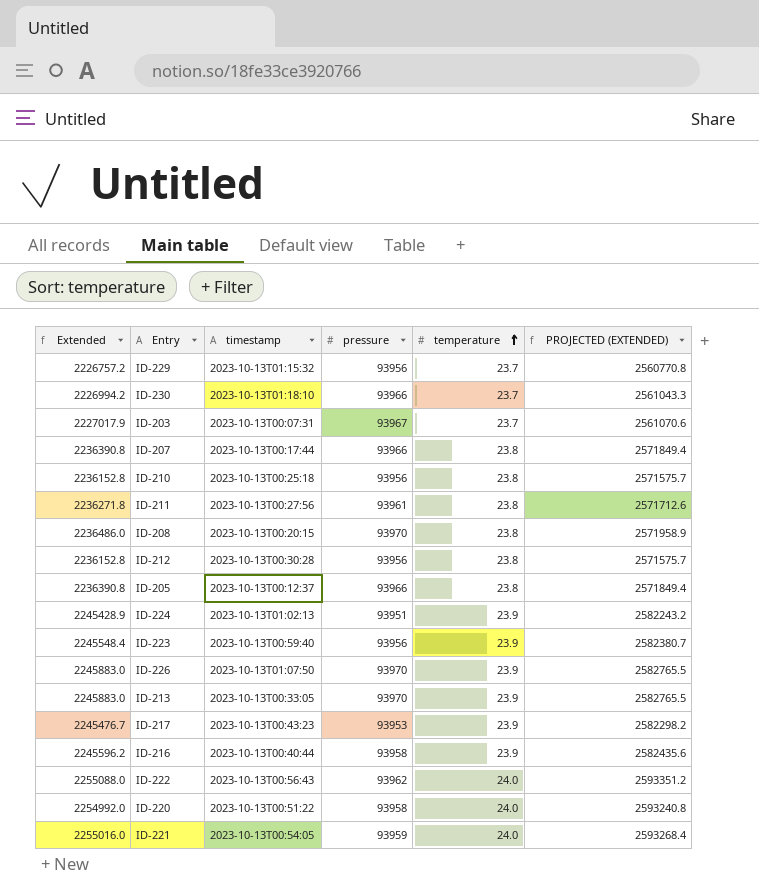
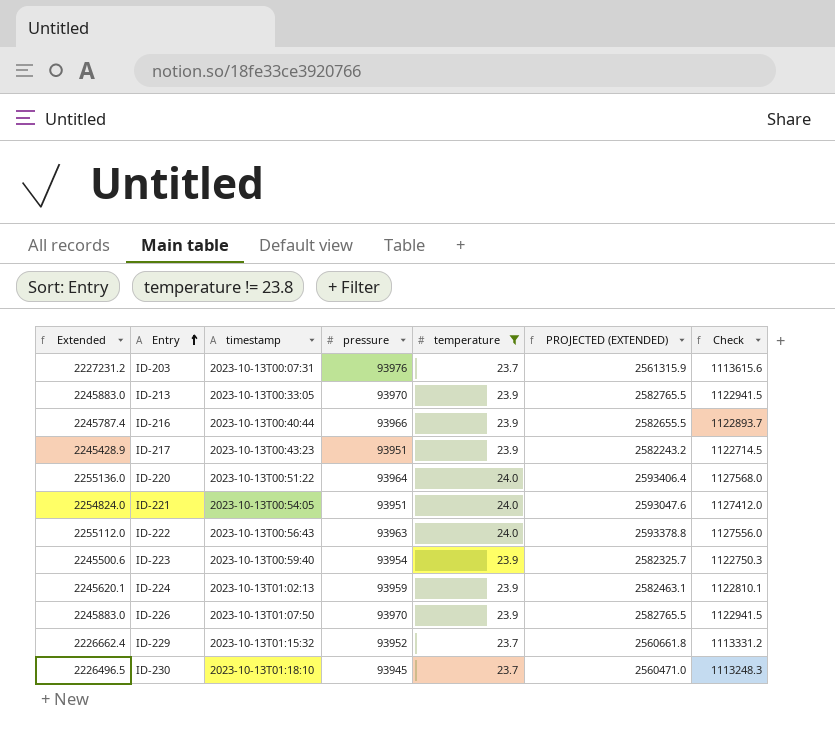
filter: none -> temperature != 23.8
row order: temperature ascending -> Entry ascending
column Check | formula: none -> [Extended] * 0.5
ID-203 | Extended: 2227017.9 -> 2227231.2
ID-203 | pressure: 93967 -> 93976
ID-203 | PROJECTED (EXTENDED): 2561070.6 -> 2561315.9
ID-216 | Extended: 2245596.2 -> 2245787.4
ID-216 | pressure: 93958 -> 93966
ID-216 | PROJECTED (EXTENDED): 2582435.6 -> 2582655.5
ID-217 | Extended: 2245476.7 -> 2245428.9
ID-217 | pressure: 93953 -> 93951
ID-217 | PROJECTED (EXTENDED): 2582298.2 -> 2582243.2
ID-220 | Extended: 2254992.0 -> 2255136.0
ID-220 | pressure: 93958 -> 93964
ID-220 | PROJECTED (EXTENDED): 2593240.8 -> 2593406.4
ID-221 | Extended: 2255016.0 -> 2254824.0
ID-221 | pressure: 93959 -> 93951
ID-221 | PROJECTED (EXTENDED): 2593268.4 -> 2593047.6
ID-222 | Extended: 2255088.0 -> 2255112.0
ID-222 | pressure: 93962 -> 93963
ID-222 | PROJECTED (EXTENDED): 2593351.2 -> 2593378.8
ID-223 | Extended: 2245548.4 -> 2245500.6
ID-223 | pressure: 93956 -> 93954
ID-223 | PROJECTED (EXTENDED): 2582380.7 -> 2582325.7
ID-224 | Extended: 2245428.9 -> 2245620.1
ID-224 | pressure: 93951 -> 93959
ID-224 | PROJECTED (EXTENDED): 2582243.2 -> 2582463.1
ID-229 | Extended: 2226757.2 -> 2226662.4
ID-229 | pressure: 93956 -> 93952
ID-229 | PROJECTED (EXTENDED): 2560770.8 -> 2560661.8
ID-230 | Extended: 2226994.2 -> 2226496.5
ID-230 | pressure: 93966 -> 93945
ID-230 | PROJECTED (EXTENDED): 2561043.3 -> 2560471.0

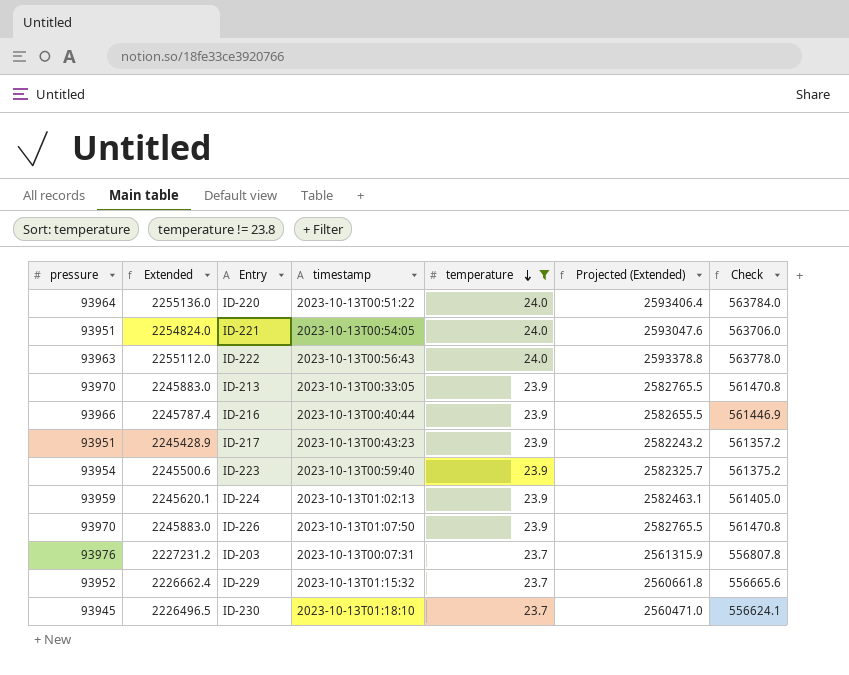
row order: Entry ascending -> temperature descending
column pressure | position: 4 -> 1
column name: PROJECTED (EXTENDED) -> Projected (Extended)
column Check | formula: [Extended] * 0.5 -> [Extended] * 0.25

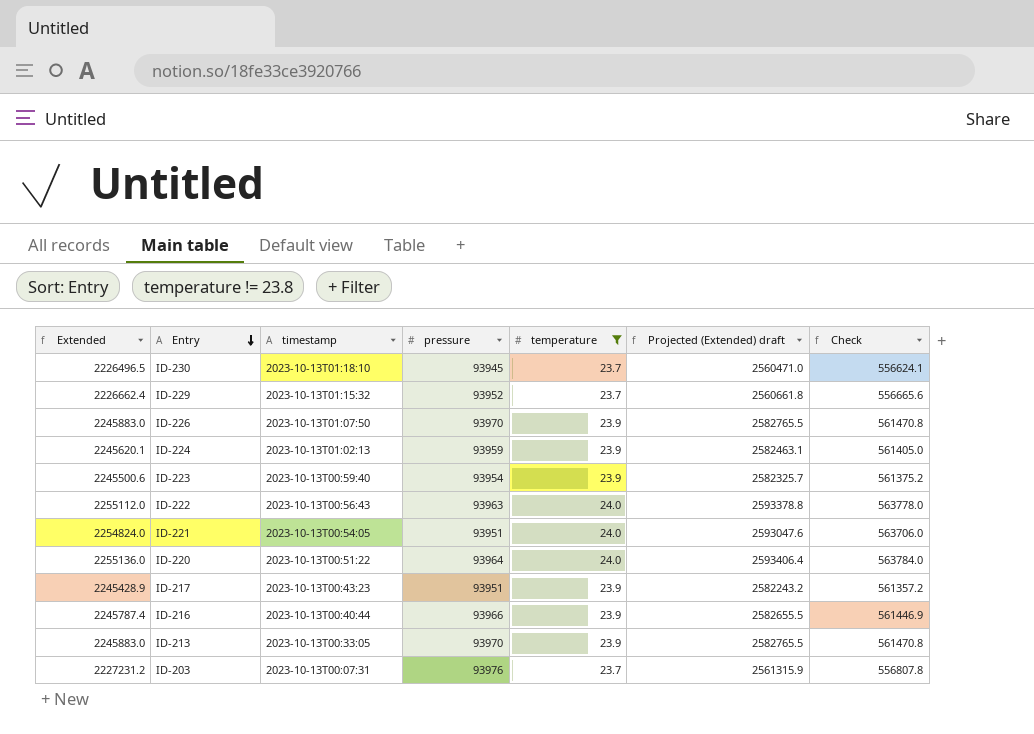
row order: temperature descending -> Entry descending
column pressure | position: 1 -> 4
column name: Projected (Extended) -> Projected (Extended) draft

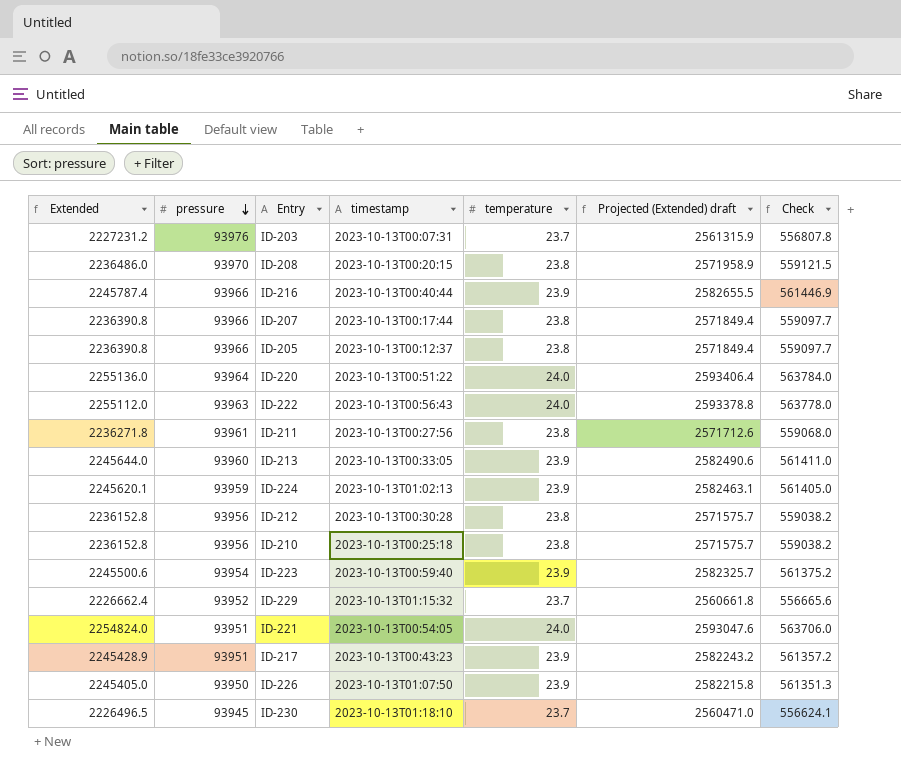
filter: temperature != 23.8 -> none
row order: Entry descending -> pressure descending
column pressure | position: 4 -> 2
ID-213 | Extended: 2245883.0 -> 2245644.0
ID-213 | pressure: 93970 -> 93960
ID-213 | Projected (Extended) draft: 2582765.5 -> 2582490.6
ID-213 | Check: 561470.8 -> 561411.0
ID-226 | Extended: 2245883.0 -> 2245405.0
ID-226 | pressure: 93970 -> 93950
ID-226 | Projected (Extended) draft: 2582765.5 -> 2582215.8
ID-226 | Check: 561470.8 -> 561351.3

